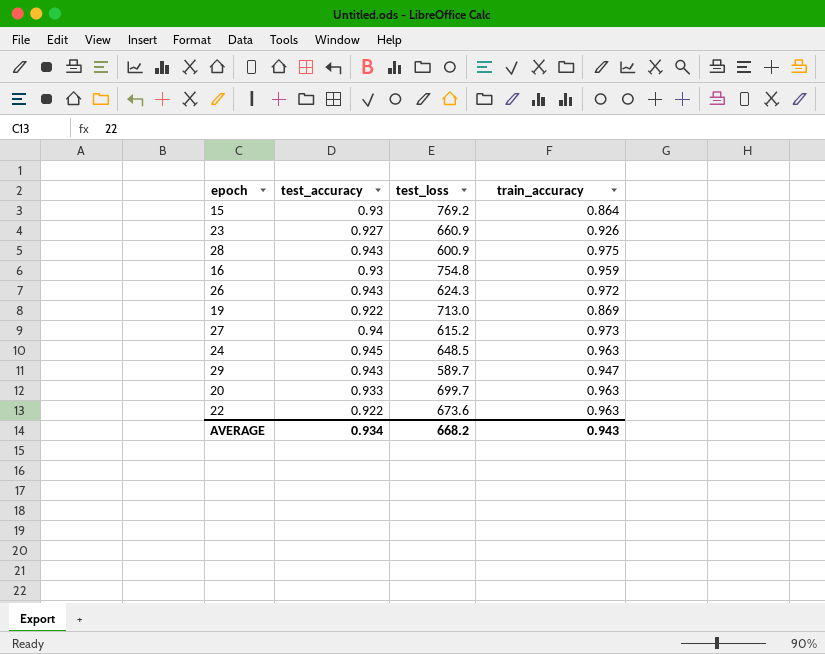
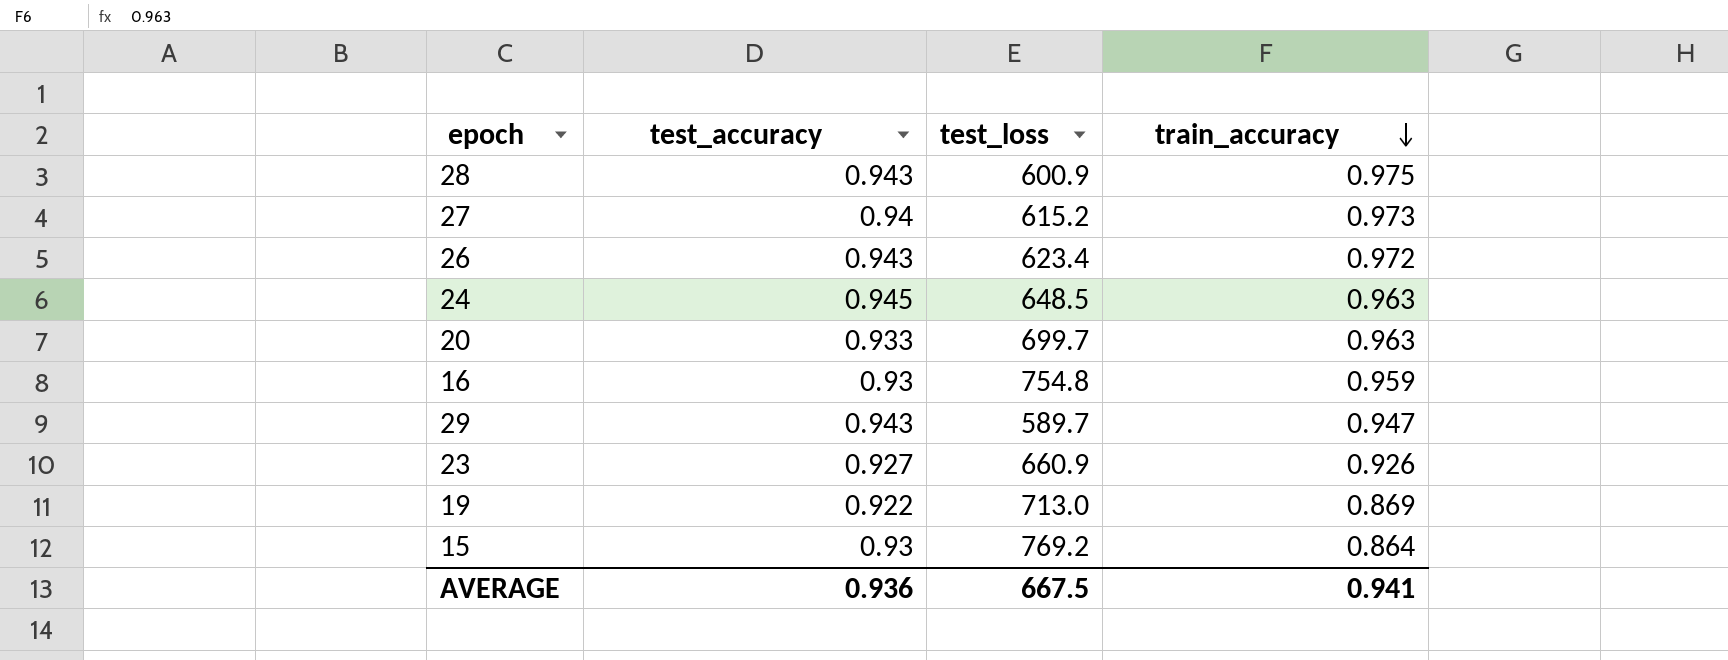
row order: none -> train_accuracy descending
row 22: 0.922 | 673.6 | 0.963 -> none
26 | test_loss: 624.3 -> 623.4
AVERAGE | test_accuracy: 0.934 -> 0.936
AVERAGE | test_loss: 668.2 -> 667.5
AVERAGE | train_accuracy: 0.943 -> 0.941

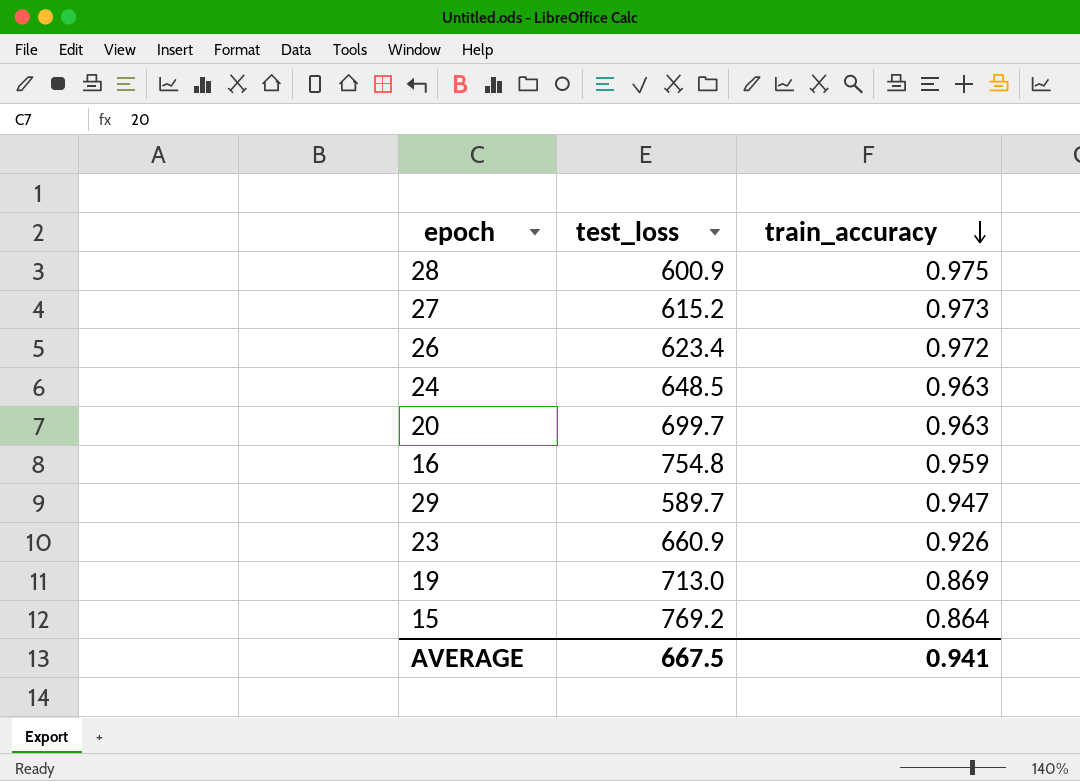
column test_accuracy | position: 2 -> none

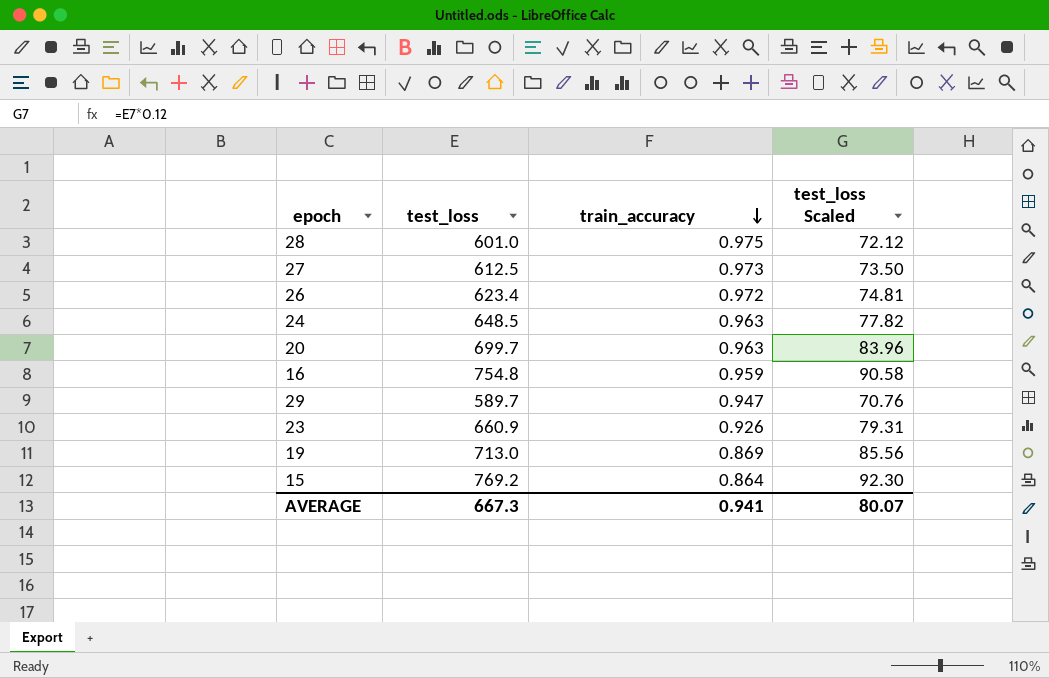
column test_loss Scaled | formula: none -> [test_loss] * 0.12
28 | test_loss: 600.9 -> 601.0
27 | test_loss: 615.2 -> 612.5
AVERAGE | test_loss: 667.5 -> 667.3

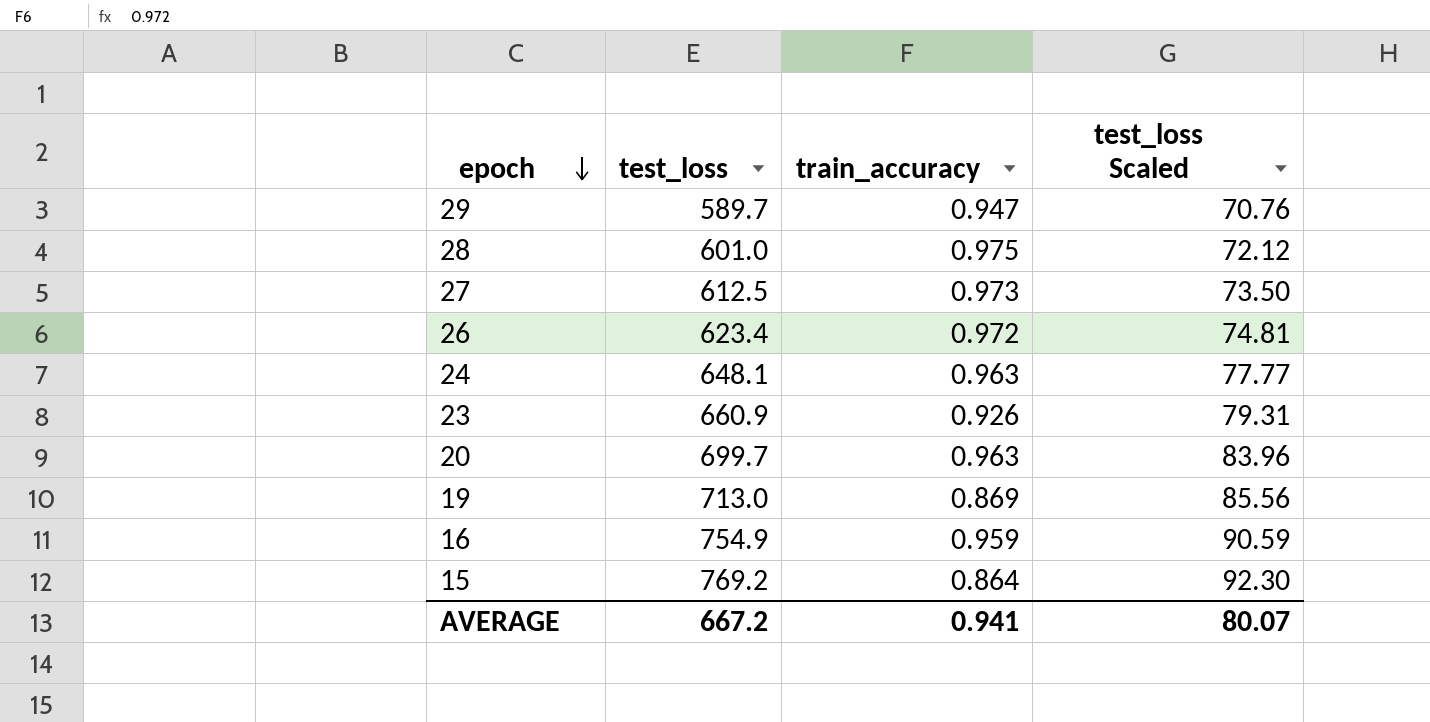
row order: train_accuracy descending -> epoch descending
24 | test_loss: 648.5 -> 648.1
24 | test_loss Scaled: 77.82 -> 77.77
16 | test_loss: 754.8 -> 754.9
16 | test_loss Scaled: 90.58 -> 90.59
AVERAGE | test_loss: 667.3 -> 667.2

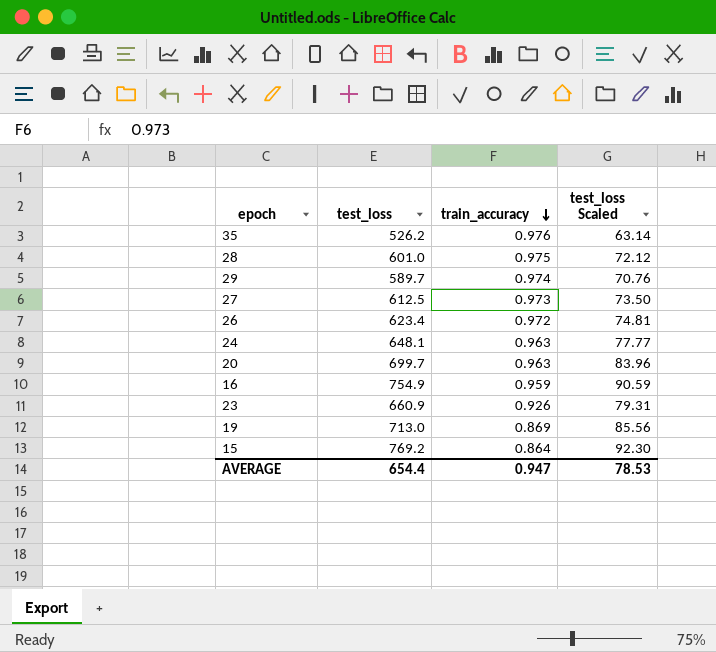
row order: epoch descending -> train_accuracy descending
row 35: none -> 526.2 | 0.976 | 63.14
29 | train_accuracy: 0.947 -> 0.974
AVERAGE | test_loss: 667.2 -> 654.4
AVERAGE | train_accuracy: 0.941 -> 0.947
AVERAGE | test_loss Scaled: 80.07 -> 78.53

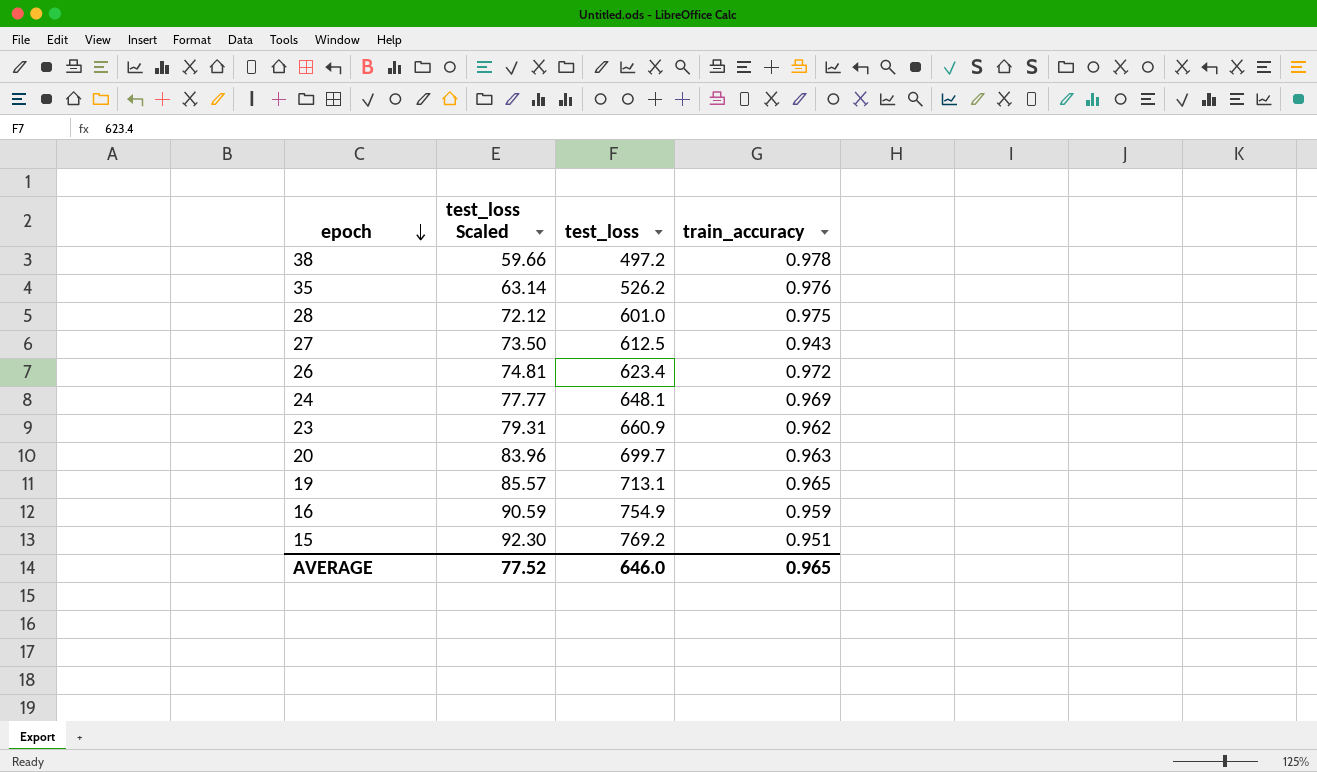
row order: train_accuracy descending -> epoch descending
column test_loss Scaled | position: 4 -> 2
row 29: 589.7 | 0.974 | 70.76 -> none
row 38: none -> 59.66 | 497.2 | 0.978
27 | train_accuracy: 0.973 -> 0.943
24 | train_accuracy: 0.963 -> 0.969
23 | train_accuracy: 0.926 -> 0.962
19 | test_loss Scaled: 85.56 -> 85.57
19 | test_loss: 713.0 -> 713.1
19 | train_accuracy: 0.869 -> 0.965
15 | train_accuracy: 0.864 -> 0.951
AVERAGE | test_loss Scaled: 78.53 -> 77.52
AVERAGE | test_loss: 654.4 -> 646.0
AVERAGE | train_accuracy: 0.947 -> 0.965

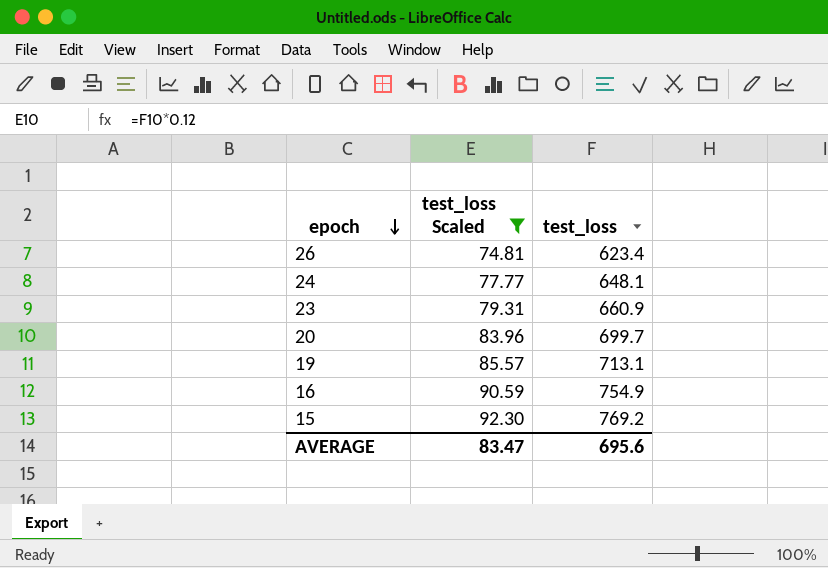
filter: none -> test_loss Scaled >= 74.81
column train_accuracy | position: 4 -> none
AVERAGE | test_loss Scaled: 77.52 -> 83.47
AVERAGE | test_loss: 646.0 -> 695.6

